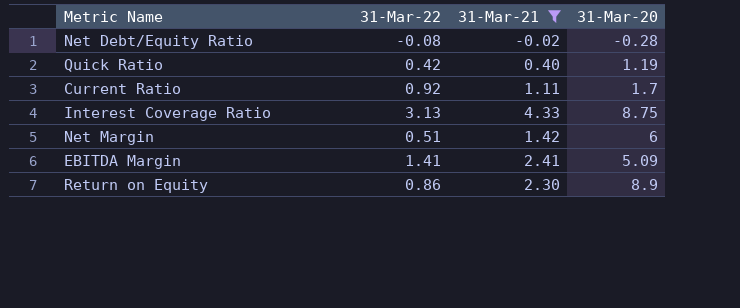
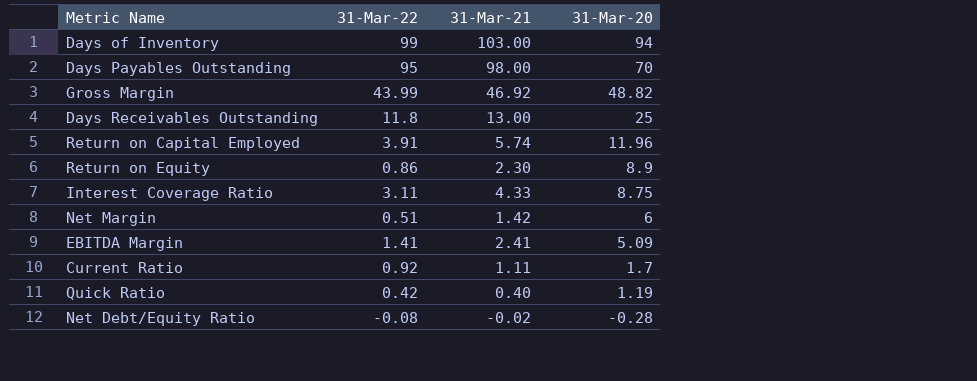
filter: 31-Mar-21 <= 4.33 -> none
row order: none -> 31-Mar-20 descending
Interest Coverage Ratio | 31-Mar-22: 3.13 -> 3.11

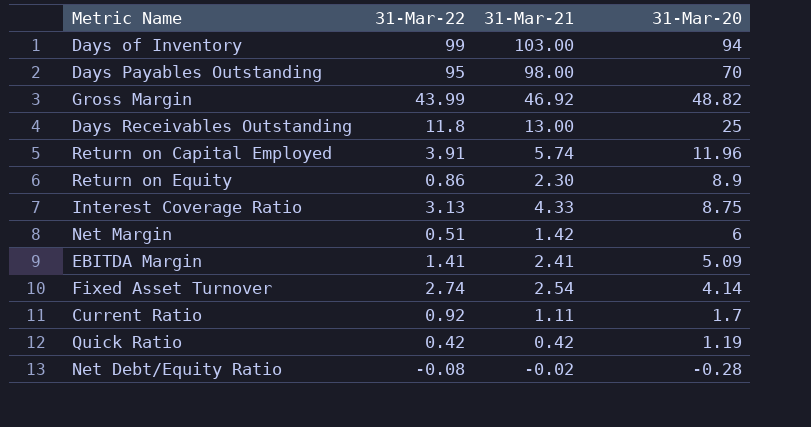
Interest Coverage Ratio | 31-Mar-22: 3.11 -> 3.13
row Fixed Asset Turnover: none -> 2.74 | 2.54 | 4.14
Quick Ratio | 31-Mar-21: 0.40 -> 0.42

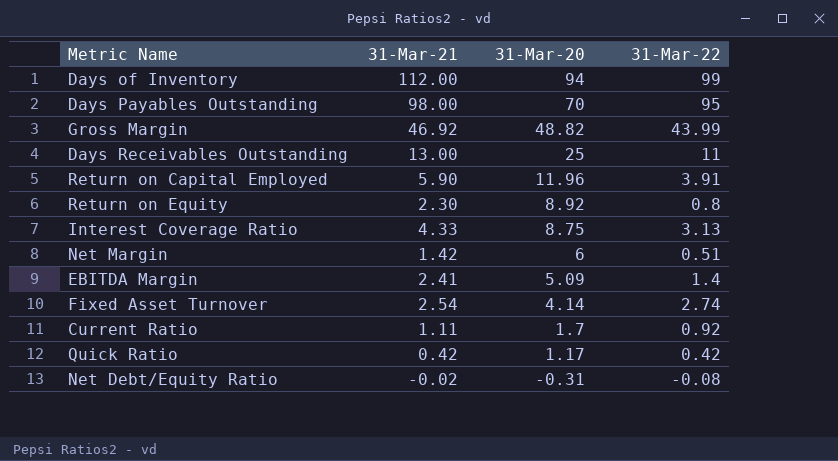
column 31-Mar-22 | position: 2 -> 4
Days of Inventory | 31-Mar-21: 103.00 -> 112.00
Days Receivables Outstanding | 31-Mar-22: 11.8 -> 11
Return on Capital Employed | 31-Mar-21: 5.74 -> 5.90
Return on Equity | 31-Mar-20: 8.9 -> 8.92
Return on Equity | 31-Mar-22: 0.86 -> 0.8
EBITDA Margin | 31-Mar-22: 1.41 -> 1.4
Quick Ratio | 31-Mar-20: 1.19 -> 1.17
Net Debt/Equity Ratio | 31-Mar-20: -0.28 -> -0.31

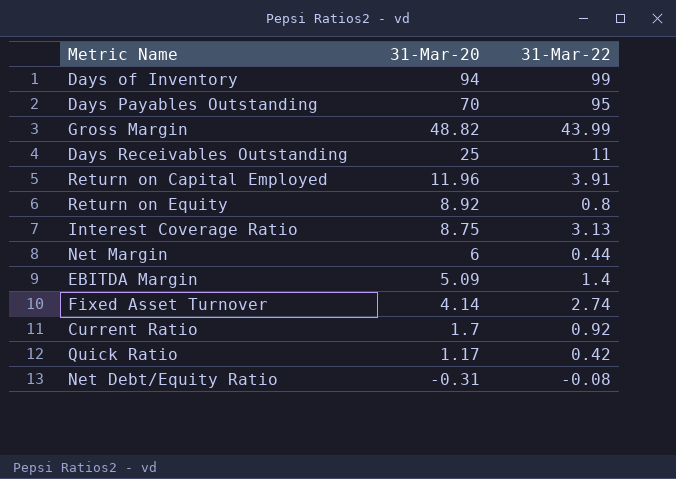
column 31-Mar-21 | position: 2 -> none
Net Margin | 31-Mar-22: 0.51 -> 0.44

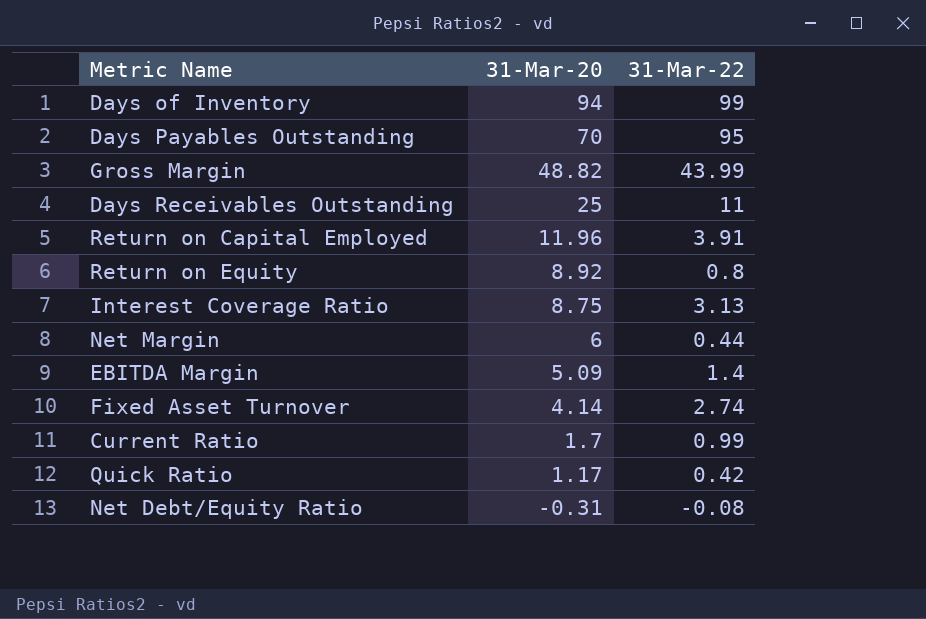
Current Ratio | 31-Mar-22: 0.92 -> 0.99

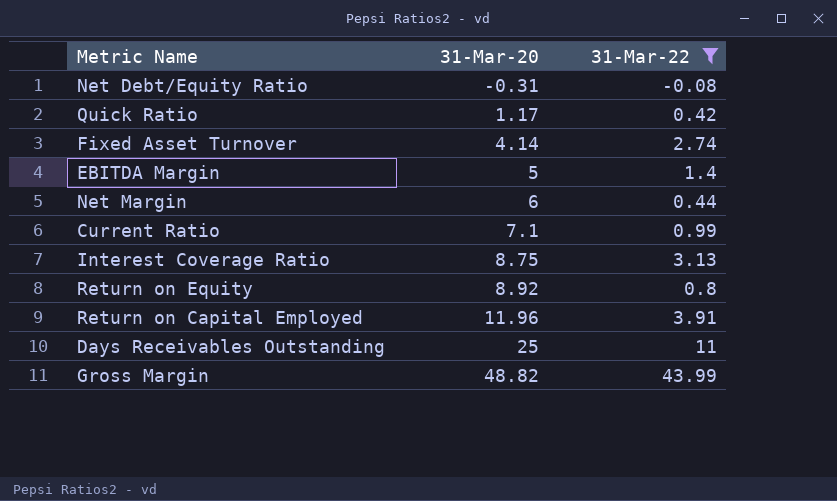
filter: none -> 31-Mar-22 <= 43.99
row order: 31-Mar-20 descending -> 31-Mar-20 ascending
EBITDA Margin | 31-Mar-20: 5.09 -> 5
Current Ratio | 31-Mar-20: 1.7 -> 7.1

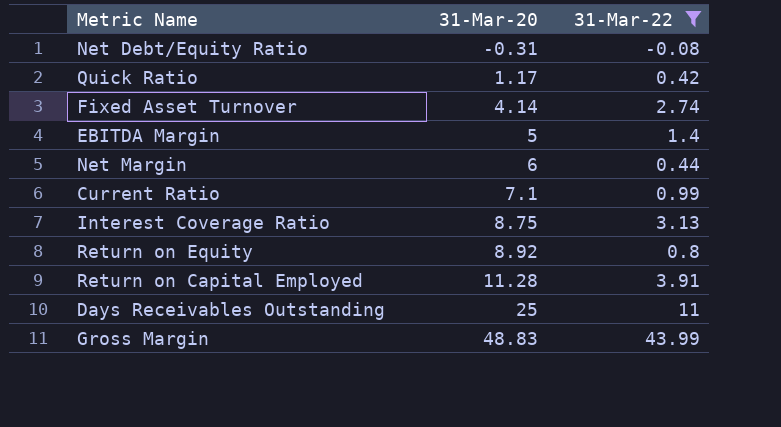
Return on Capital Employed | 31-Mar-20: 11.96 -> 11.28
Gross Margin | 31-Mar-20: 48.82 -> 48.83

